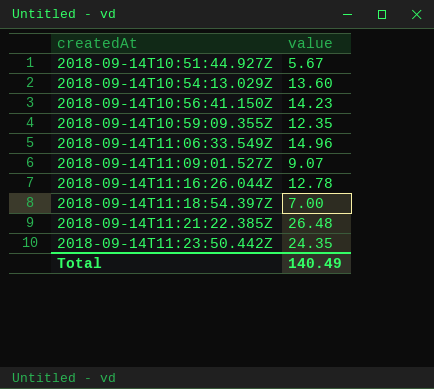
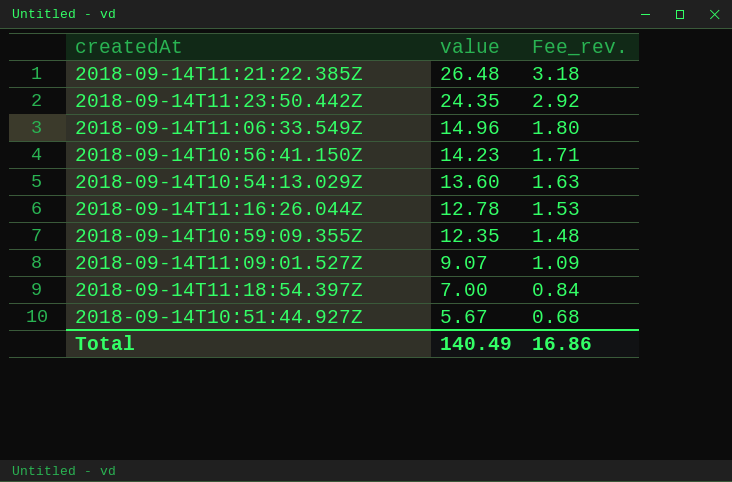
row order: createdAt ascending -> value descending
column Fee_rev. | formula: none -> [value] * 0.12

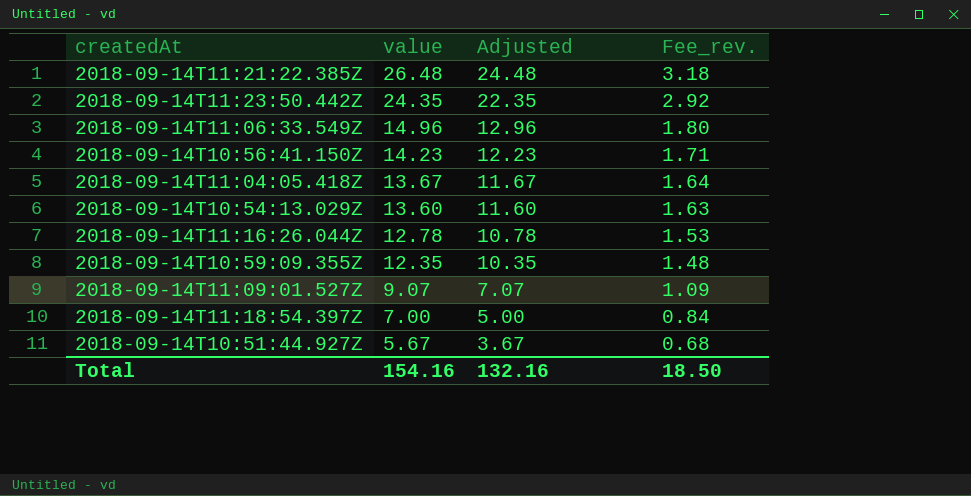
column Adjusted | formula: none -> [value] - 2
row 2018-09-14T11:04:05.418Z: none -> 13.67 | 11.67 | 1.64
Total | value: 140.49 -> 154.16
Total | Fee_rev.: 16.86 -> 18.50

